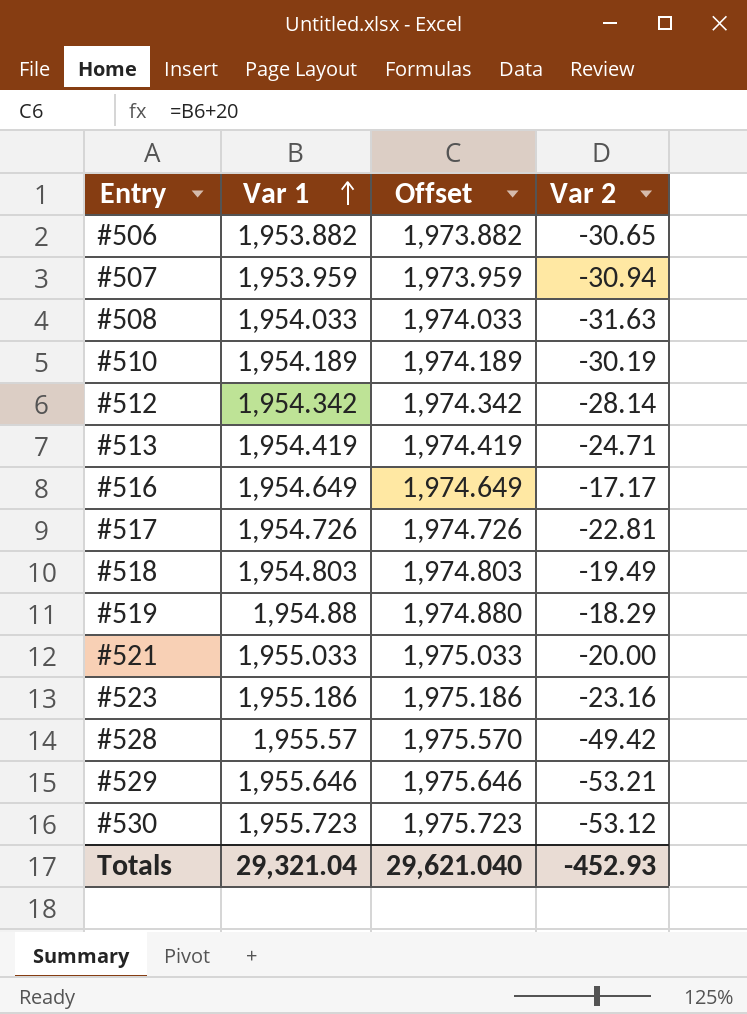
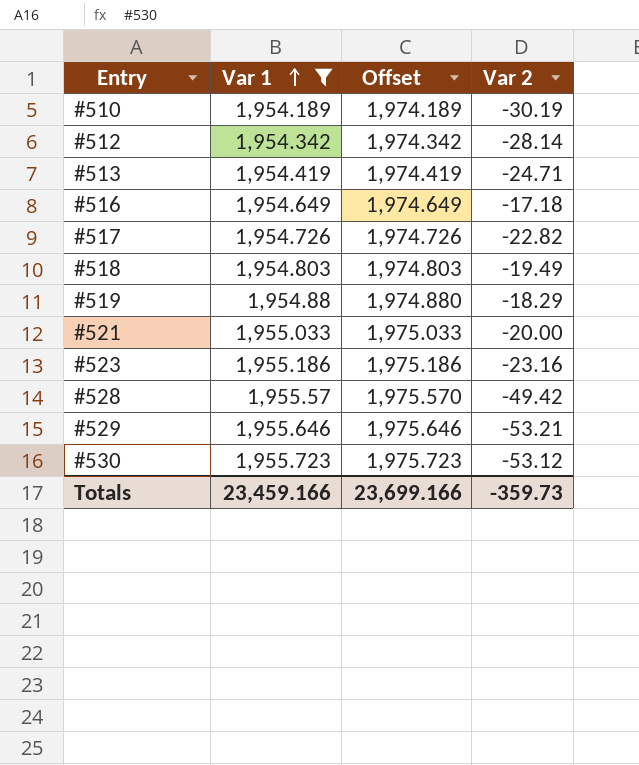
filter: none -> Var 1 >= 1,954.189
#516 | Var 2: -17.17 -> -17.18
#517 | Var 2: -22.81 -> -22.82
Totals | Var 1: 29,321.04 -> 23,459.166
Totals | Offset: 29,621.040 -> 23,699.166
Totals | Var 2: -452.93 -> -359.73

